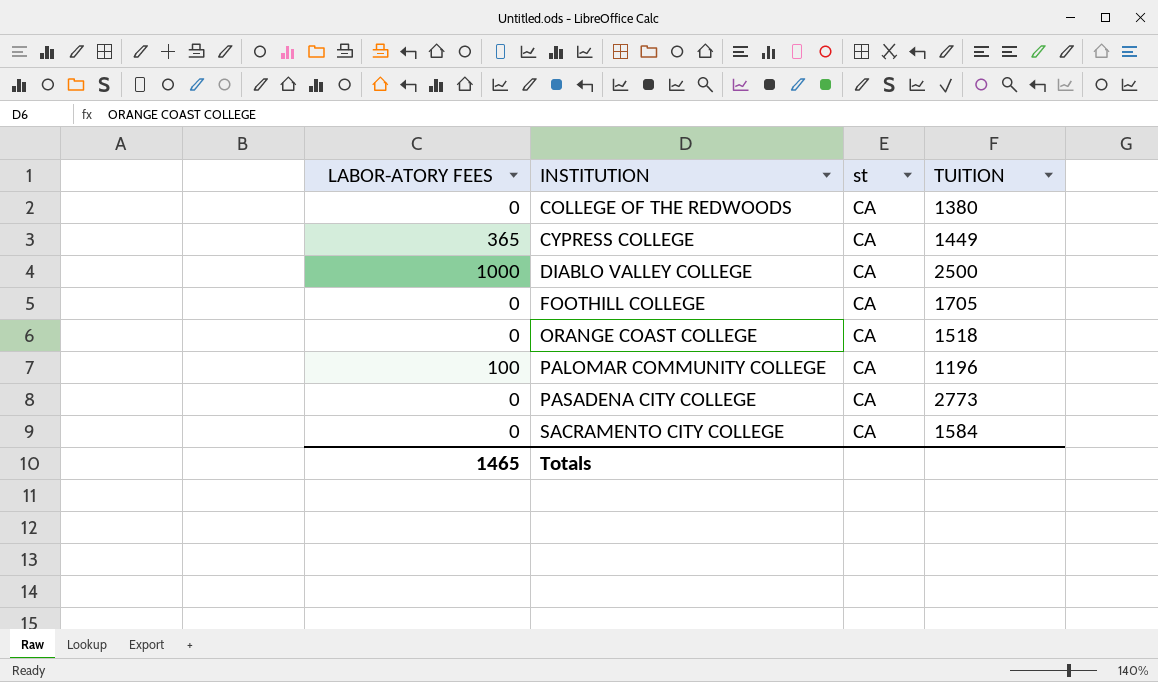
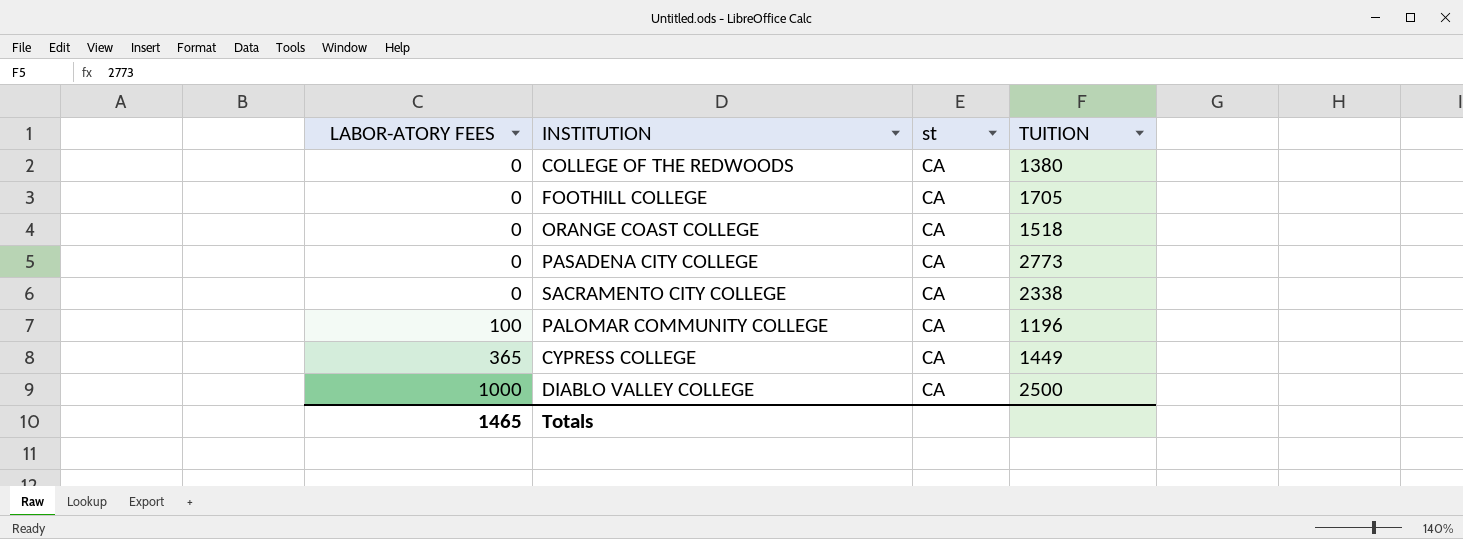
row order: INSTITUTION ascending -> LABOR-ATORY FEES ascending
SACRAMENTO CITY COLLEGE | TUITION: 1584 -> 2338

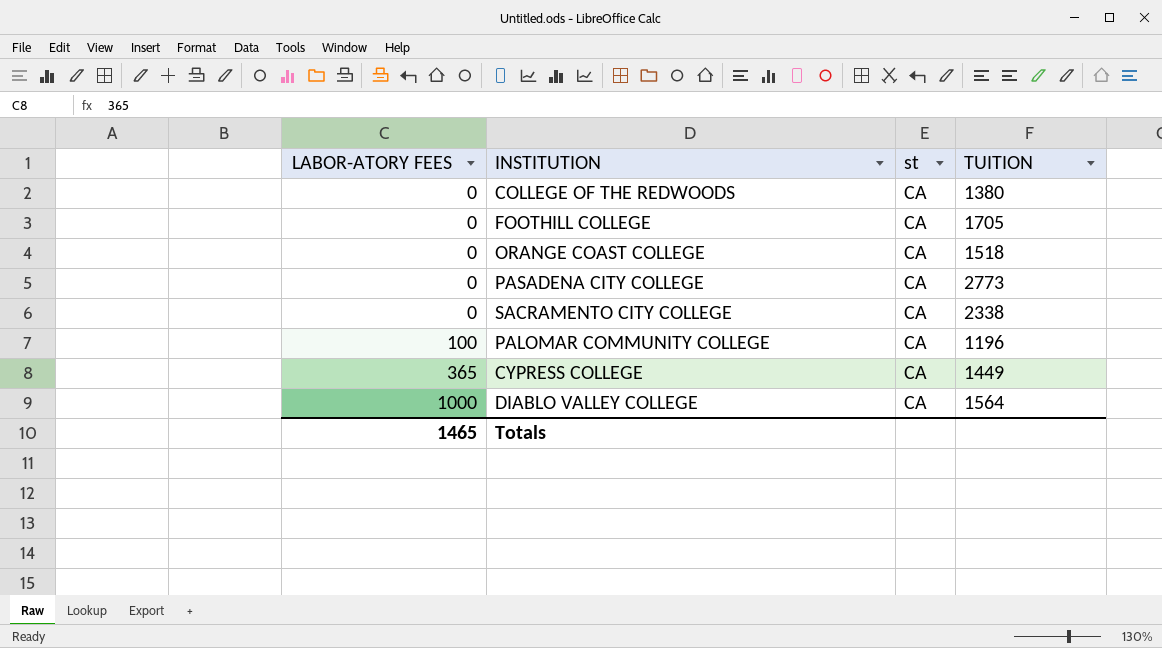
DIABLO VALLEY COLLEGE | TUITION: 2500 -> 1564

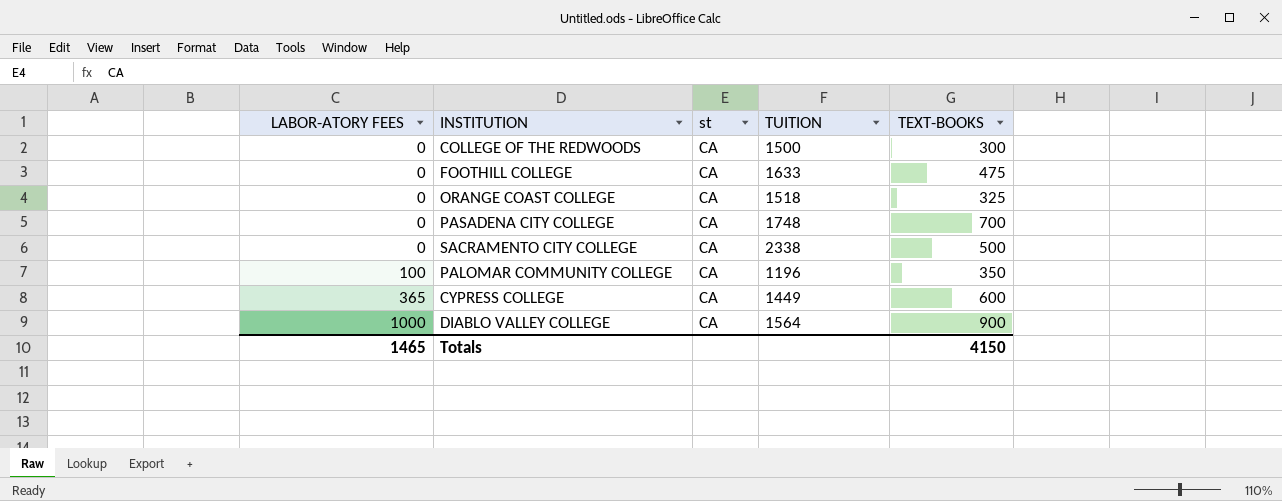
column TEXT-BOOKS | position: none -> 5
COLLEGE OF THE REDWOODS | TUITION: 1380 -> 1500
FOOTHILL COLLEGE | TUITION: 1705 -> 1633
PASADENA CITY COLLEGE | TUITION: 2773 -> 1748

